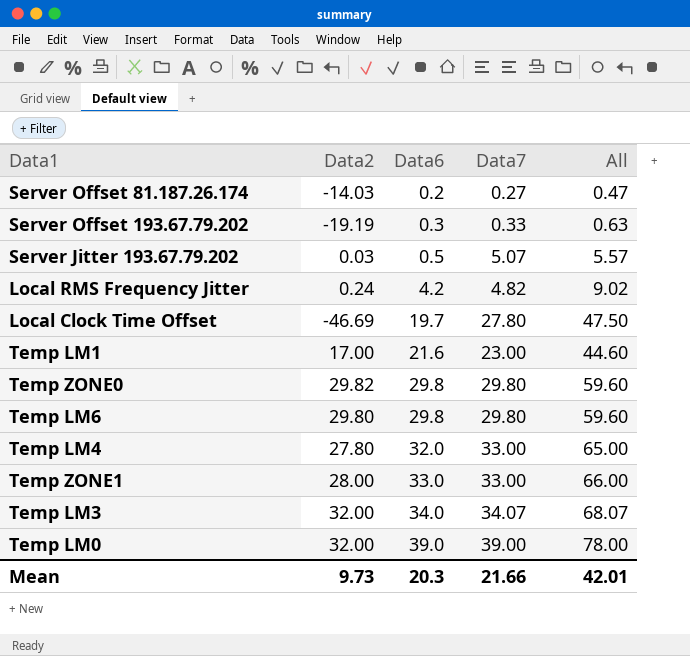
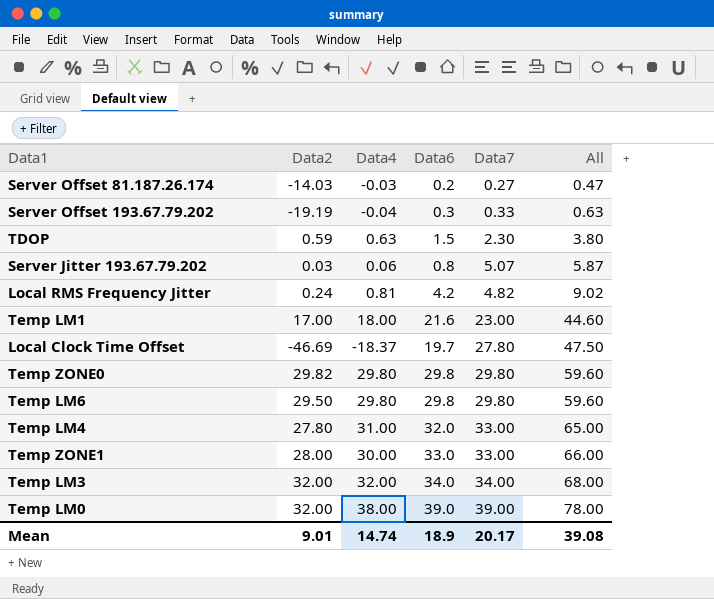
row order: Data6 ascending -> All ascending
column Data4 | position: none -> 3
row TDOP: none -> 0.59 | 0.63 | 1.5 | 2.30 | 3.80
Server Jitter 193.67.79.202 | Data6: 0.5 -> 0.8
Server Jitter 193.67.79.202 | All: 5.57 -> 5.87
Temp LM6 | Data2: 29.80 -> 29.50
Temp LM3 | Data7: 34.07 -> 34.00
Temp LM3 | All: 68.07 -> 68.00
Mean | Data2: 9.73 -> 9.01
Mean | Data6: 20.3 -> 18.9
Mean | Data7: 21.66 -> 20.17
Mean | All: 42.01 -> 39.08

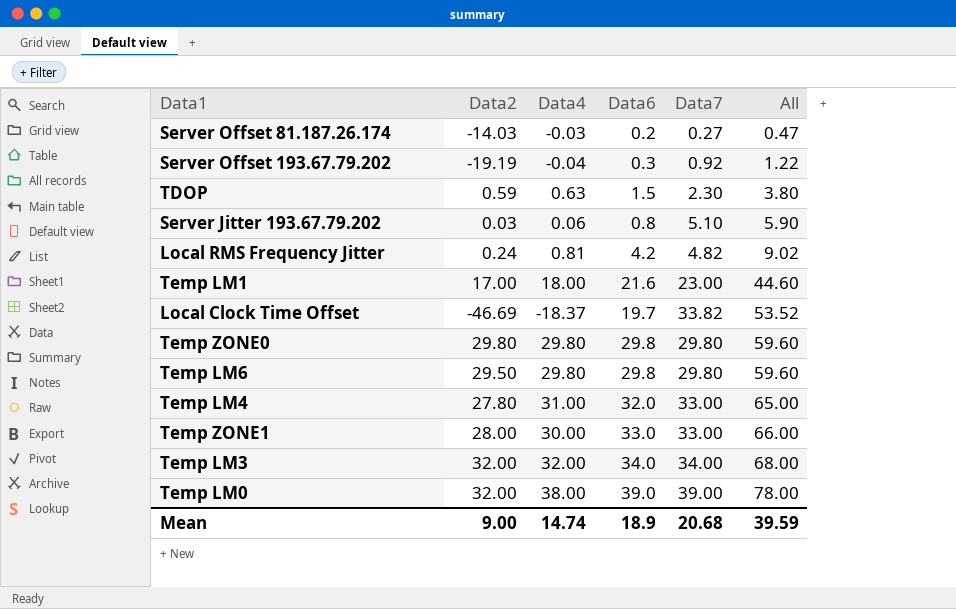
Server Offset 193.67.79.202 | Data7: 0.33 -> 0.92
Server Offset 193.67.79.202 | All: 0.63 -> 1.22
Server Jitter 193.67.79.202 | Data7: 5.07 -> 5.10
Server Jitter 193.67.79.202 | All: 5.87 -> 5.90
Local Clock Time Offset | Data7: 27.80 -> 33.82
Local Clock Time Offset | All: 47.50 -> 53.52
Temp ZONE0 | Data2: 29.82 -> 29.80
Mean | Data2: 9.01 -> 9.00
Mean | Data7: 20.17 -> 20.68
Mean | All: 39.08 -> 39.59

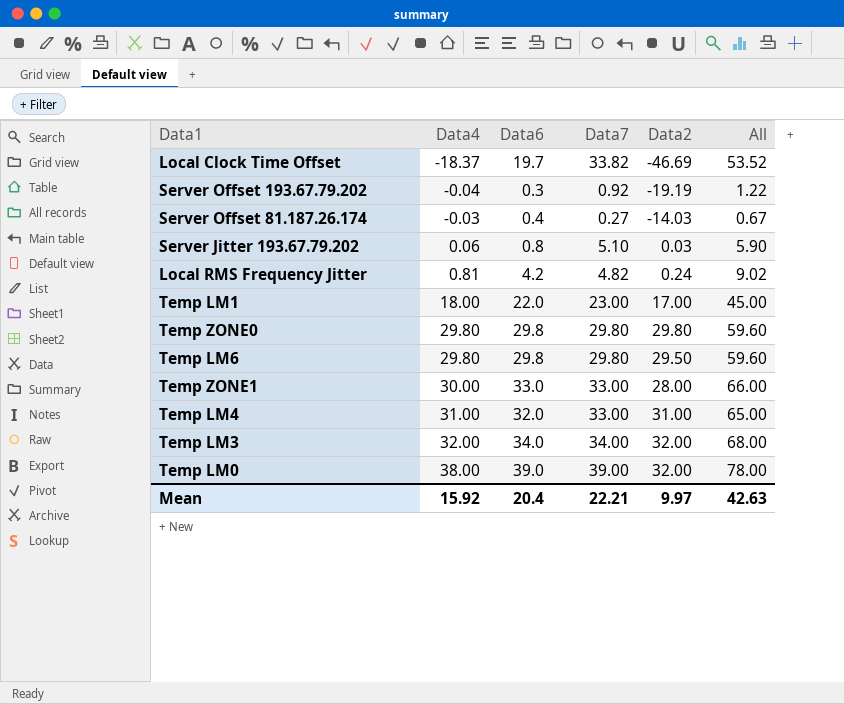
row order: All ascending -> Data4 ascending
column Data2 | position: 2 -> 5
row TDOP: 0.59 | 0.63 | 1.5 | 2.30 | 3.80 -> none
Server Offset 81.187.26.174 | Data6: 0.2 -> 0.4
Server Offset 81.187.26.174 | All: 0.47 -> 0.67
Temp LM1 | Data6: 21.6 -> 22.0
Temp LM1 | All: 44.60 -> 45.00
Temp LM4 | Data2: 27.80 -> 31.00
Mean | Data4: 14.74 -> 15.92
Mean | Data6: 18.9 -> 20.4
Mean | Data7: 20.68 -> 22.21
Mean | Data2: 9.00 -> 9.97
Mean | All: 39.59 -> 42.63

